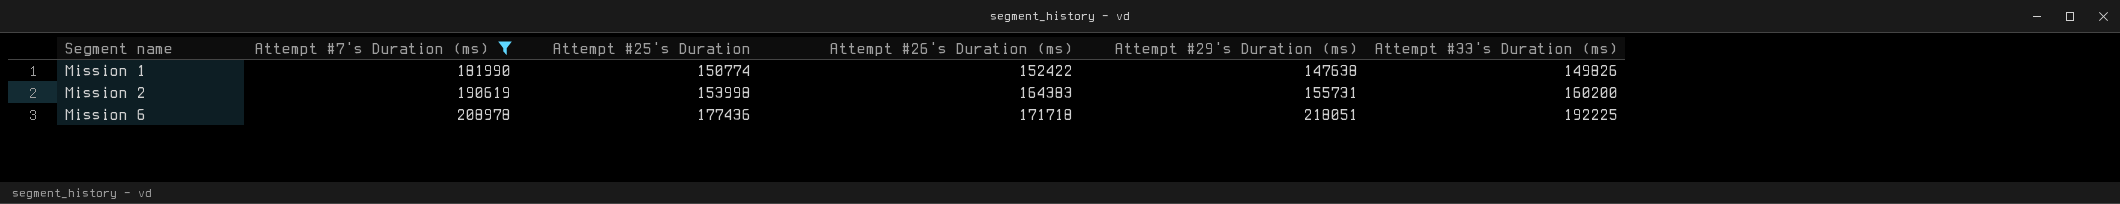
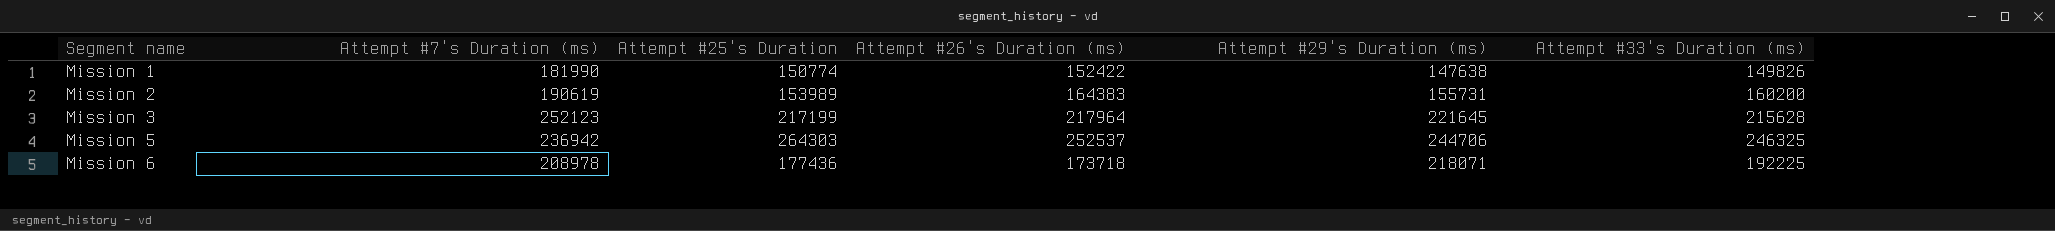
filter: Attempt #7's Duration (ms) <= 208978 -> none
Mission 2 | Attempt #25's Duration: 153998 -> 153989
Mission 6 | Attempt #26's Duration (ms): 171718 -> 173718
Mission 6 | Attempt #29's Duration (ms): 218051 -> 218071

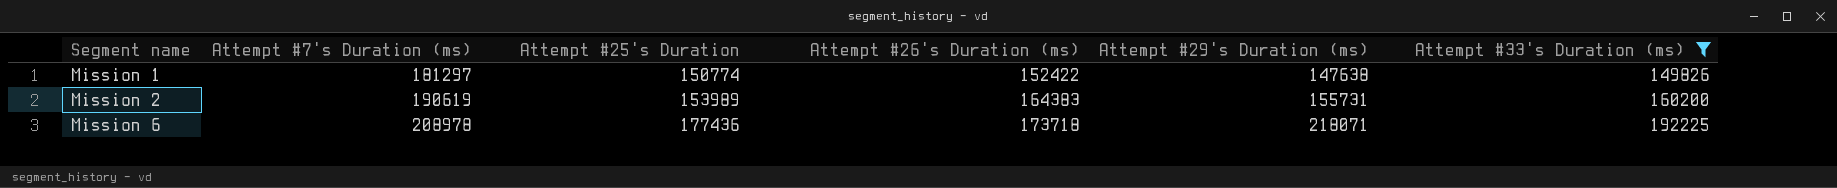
filter: none -> Attempt #33's Duration (ms) <= 192225
Mission 1 | Attempt #7's Duration (ms): 181990 -> 181297

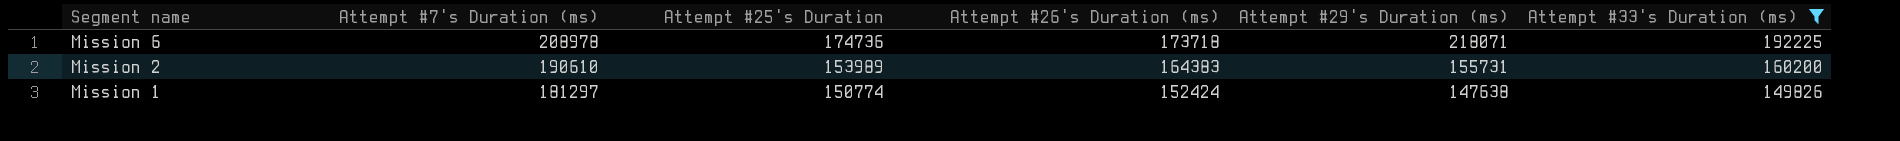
row order: Segment name ascending -> Segment name descending
Mission 6 | Attempt #25's Duration: 177436 -> 174736
Mission 2 | Attempt #7's Duration (ms): 190619 -> 190610
Mission 1 | Attempt #26's Duration (ms): 152422 -> 152424

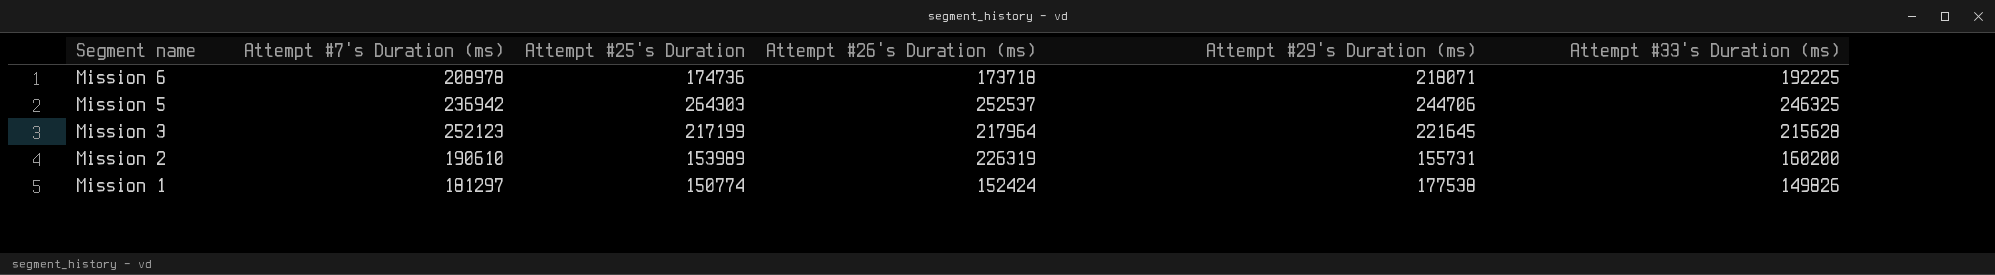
filter: Attempt #33's Duration (ms) <= 192225 -> none
Mission 2 | Attempt #26's Duration (ms): 164383 -> 226319
Mission 1 | Attempt #29's Duration (ms): 147638 -> 177538

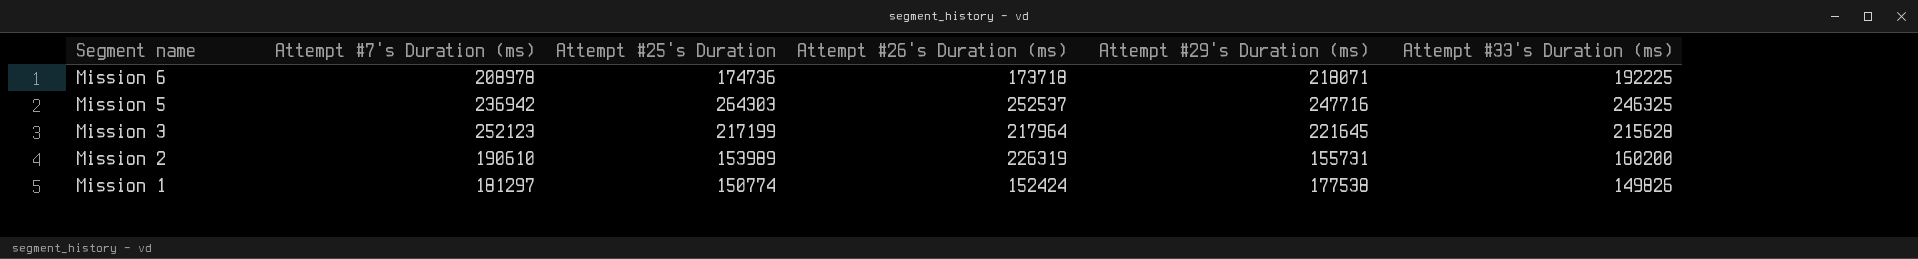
Mission 5 | Attempt #29's Duration (ms): 244706 -> 247716

